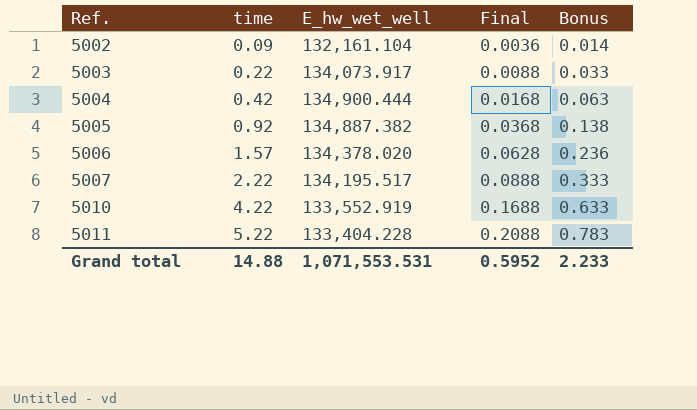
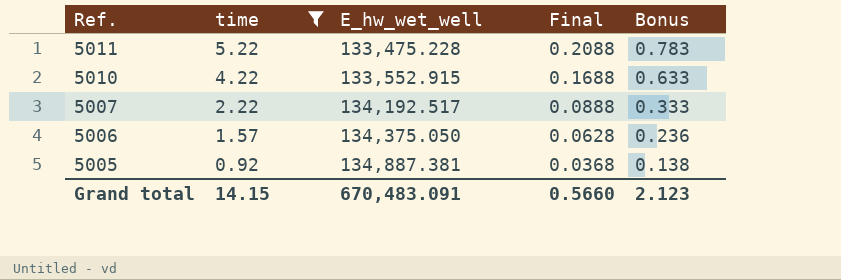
filter: none -> time >= 0.92
row order: Ref. ascending -> Ref. descending
5011 | E_hw_wet_well: 133,404.228 -> 133,475.228
5010 | E_hw_wet_well: 133,552.919 -> 133,552.915
5007 | E_hw_wet_well: 134,195.517 -> 134,192.517
5006 | E_hw_wet_well: 134,378.020 -> 134,375.050
5005 | E_hw_wet_well: 134,887.382 -> 134,887.381
Grand total | time: 14.88 -> 14.15
Grand total | E_hw_wet_well: 1,071,553.531 -> 670,483.091
Grand total | Final: 0.5952 -> 0.5660
Grand total | Bonus: 2.233 -> 2.123

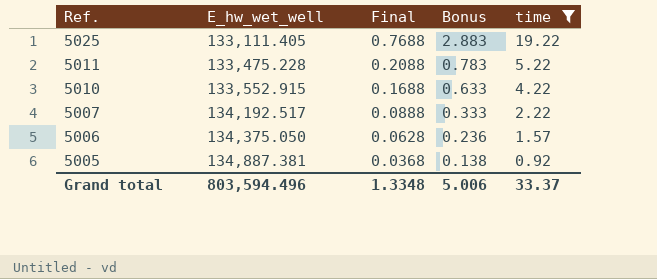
column time | position: 2 -> 5
row 5025: none -> 133,111.405 | 0.7688 | 2.883 | 19.22
Grand total | E_hw_wet_well: 670,483.091 -> 803,594.496
Grand total | Final: 0.5660 -> 1.3348
Grand total | Bonus: 2.123 -> 5.006
Grand total | time: 14.15 -> 33.37

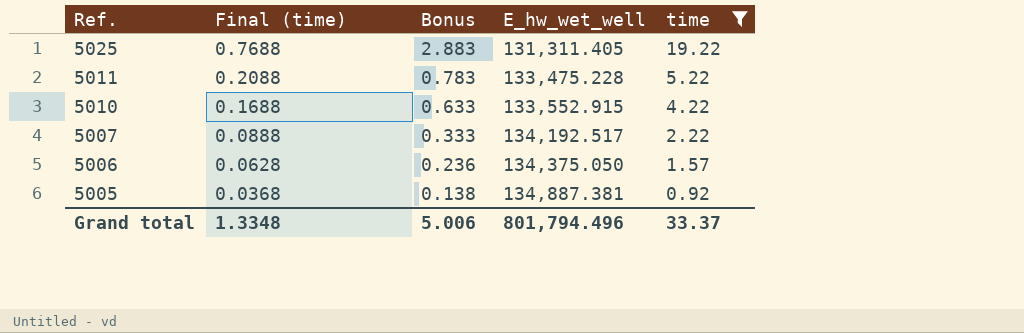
column name: Final -> Final (time)
column E_hw_wet_well | position: 2 -> 4
5025 | E_hw_wet_well: 133,111.405 -> 131,311.405
Grand total | E_hw_wet_well: 803,594.496 -> 801,794.496

